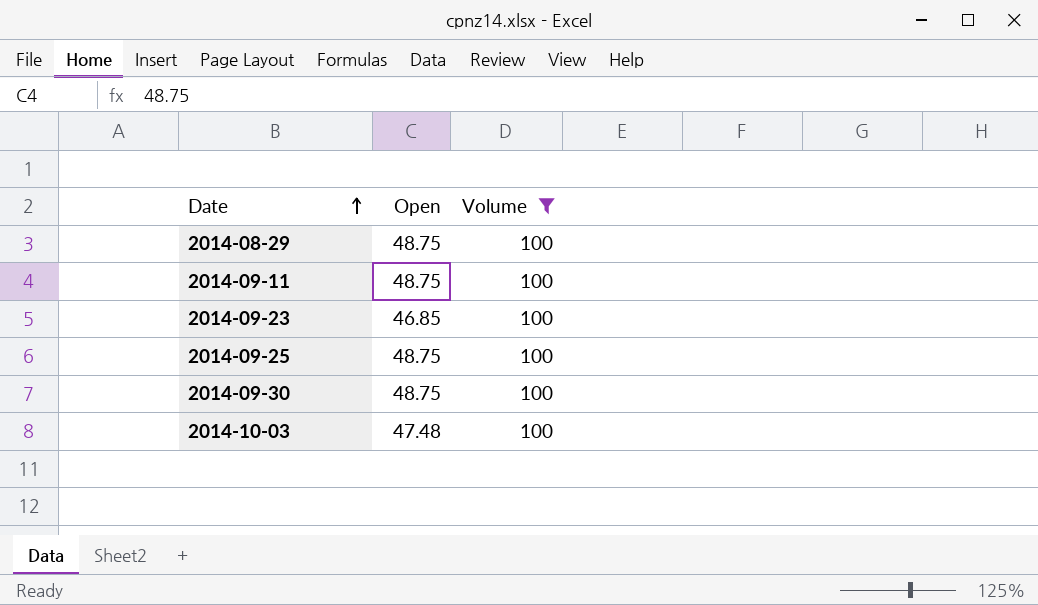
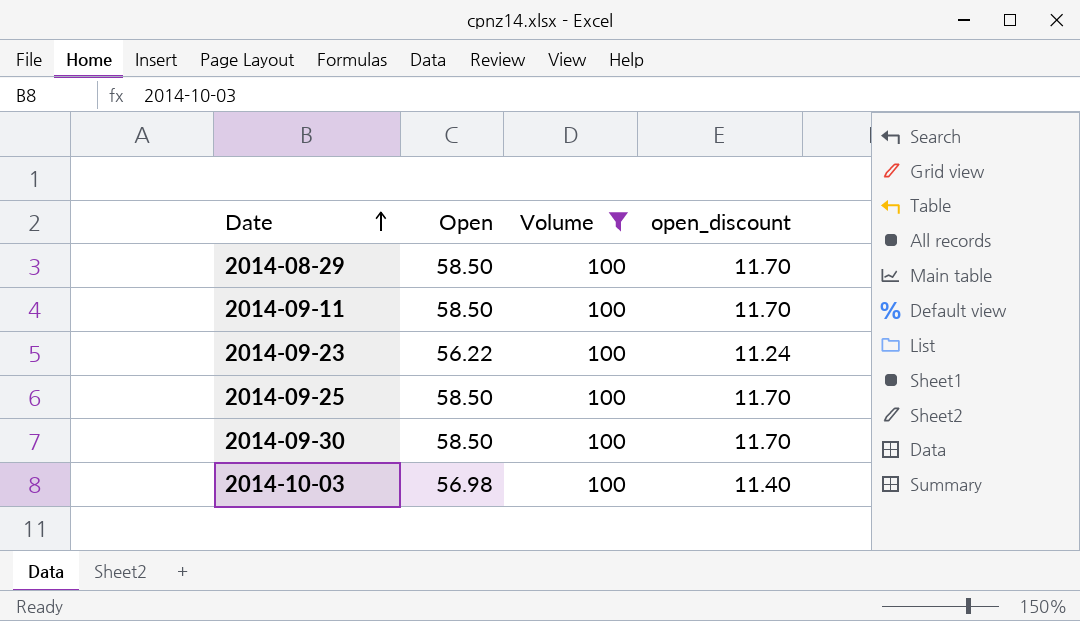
column open_discount | formula: none -> [Open] * 0.2
2014-08-29 | Open: 48.75 -> 58.50
2014-09-11 | Open: 48.75 -> 58.50
2014-09-23 | Open: 46.85 -> 56.22
2014-09-25 | Open: 48.75 -> 58.50
2014-09-30 | Open: 48.75 -> 58.50
2014-10-03 | Open: 47.48 -> 56.98

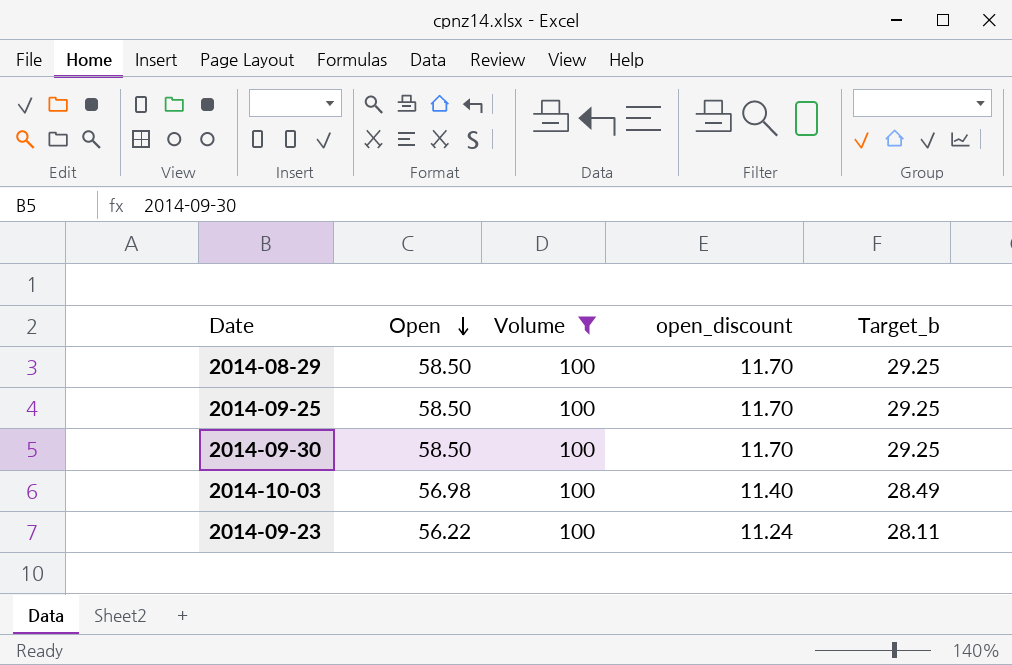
row order: Date ascending -> Open descending
column Target_b | formula: none -> [Open] * 0.5
row 2014-09-11: 58.50 | 100 | 11.70 -> none

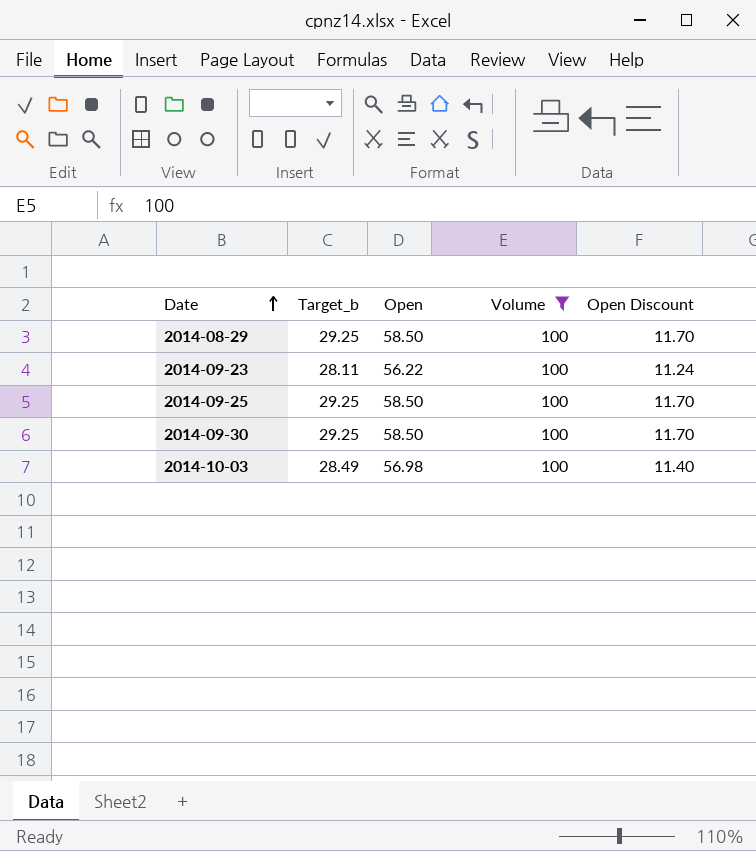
row order: Open descending -> Date ascending
column Target_b | position: 5 -> 2
column name: open_discount -> Open Discount

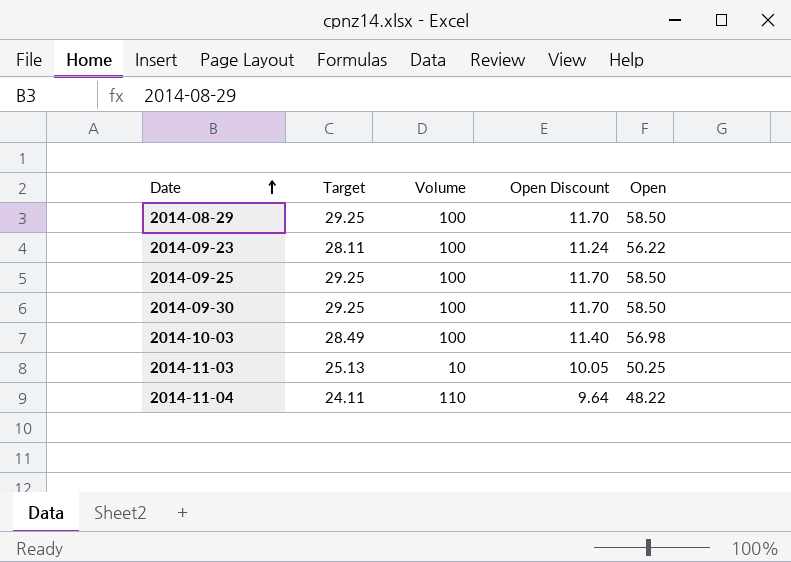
filter: Volume = 100 -> none
column name: Target_b -> Target
column Open | position: 3 -> 5

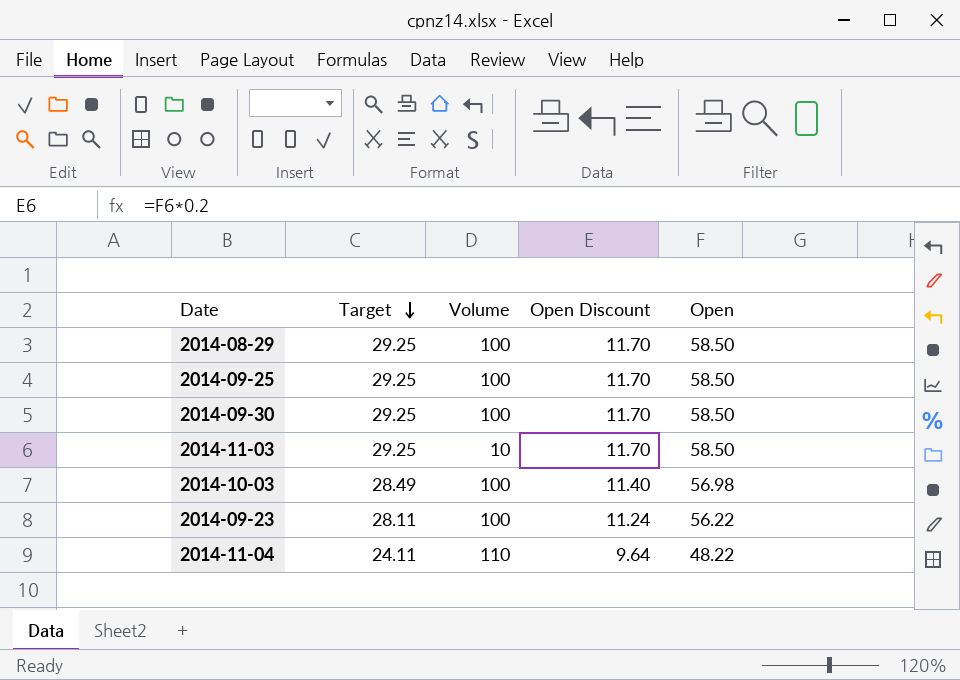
row order: Date ascending -> Target descending
2014-11-03 | Target: 25.13 -> 29.25
2014-11-03 | Open Discount: 10.05 -> 11.70
2014-11-03 | Open: 50.25 -> 58.50

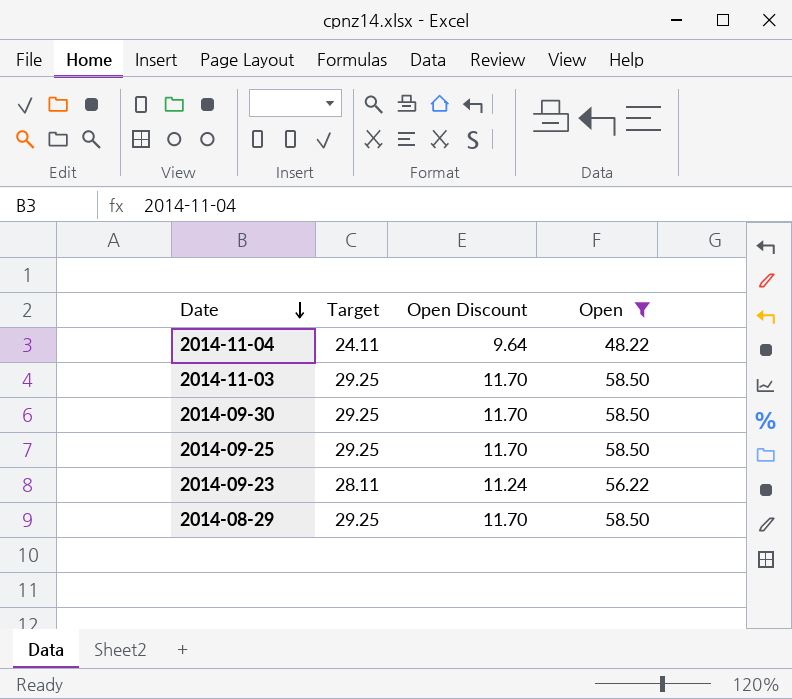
filter: none -> Open != 56.98
row order: Target descending -> Date descending
column Volume | position: 3 -> none

